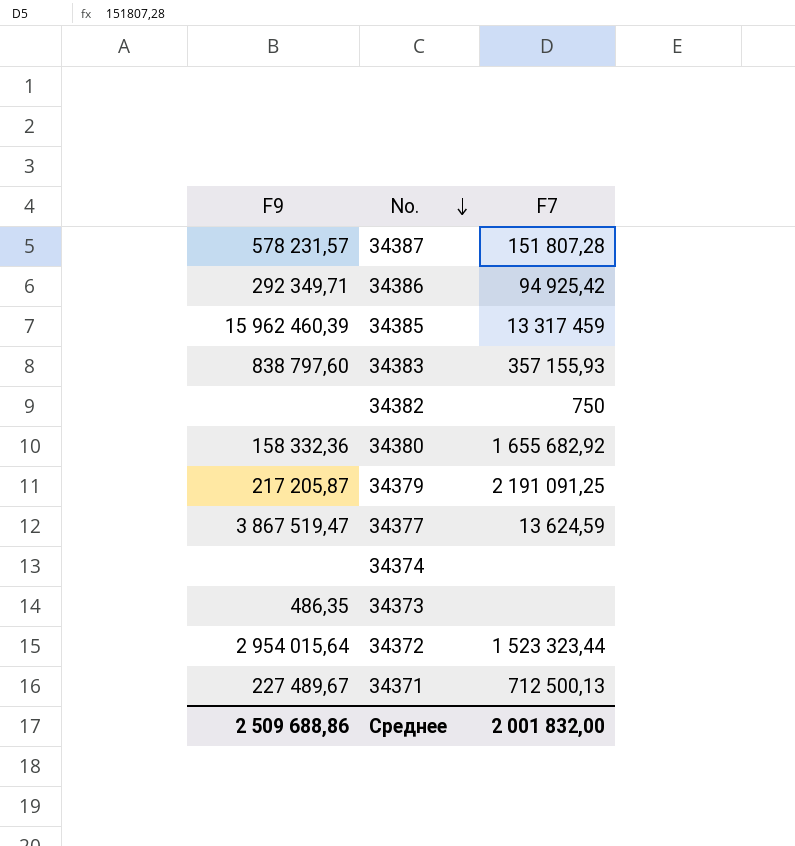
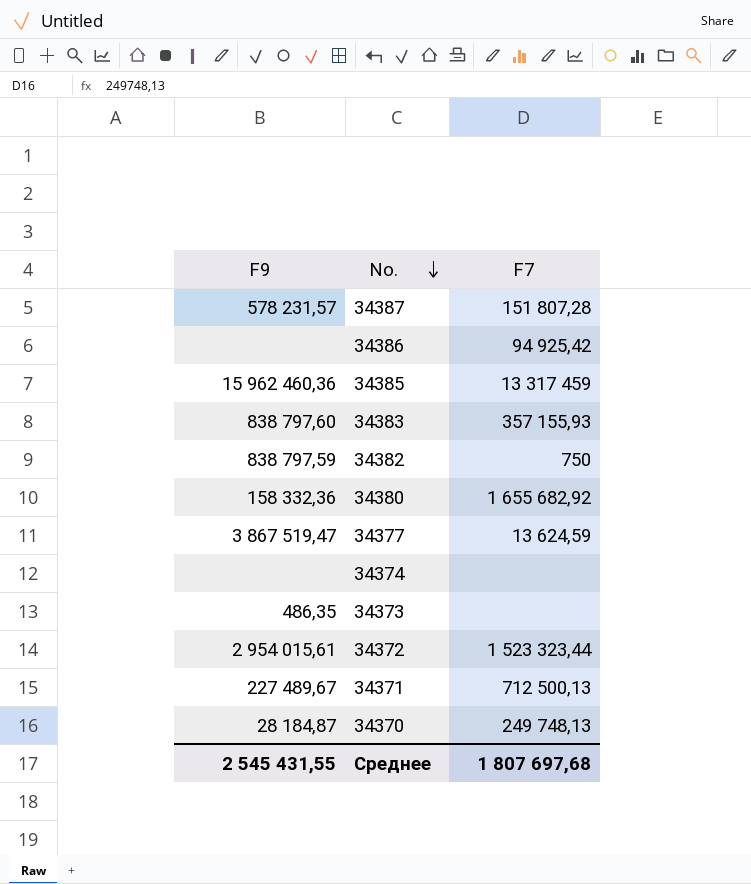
row 34379: 217 205,87 | 2 191 091,25 -> none
34386 | F9: 292 349,71 -> none
34385 | F9: 15 962 460,39 -> 15 962 460,36
34382 | F9: none -> 838 797,59
34372 | F9: 2 954 015,64 -> 2 954 015,61
row 34370: none -> 28 184,87 | 249 748,13
Среднее | F9: 2 509 688,86 -> 2 545 431,55
Среднее | F7: 2 001 832,00 -> 1 807 697,68

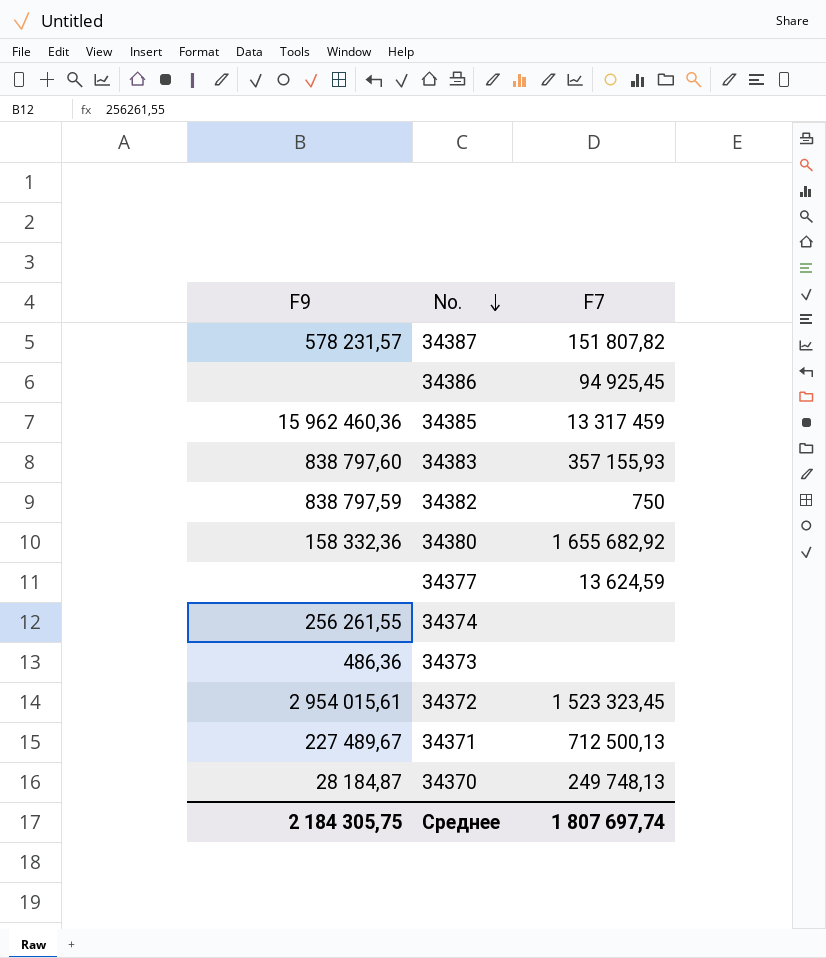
34387 | F7: 151 807,28 -> 151 807,82
34386 | F7: 94 925,42 -> 94 925,45
34377 | F9: 3 867 519,47 -> none
34374 | F9: none -> 256 261,55
34373 | F9: 486,35 -> 486,36
34372 | F7: 1 523 323,44 -> 1 523 323,45
Среднее | F9: 2 545 431,55 -> 2 184 305,75
Среднее | F7: 1 807 697,68 -> 1 807 697,74

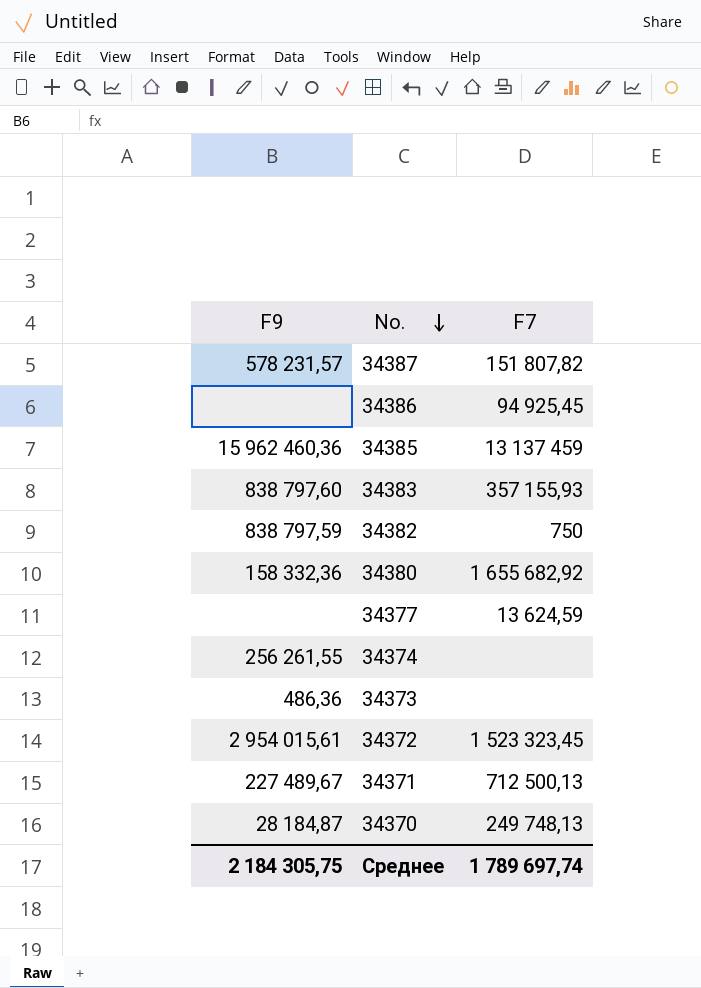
34385 | F7: 13 317 459 -> 13 137 459
Среднее | F7: 1 807 697,74 -> 1 789 697,74

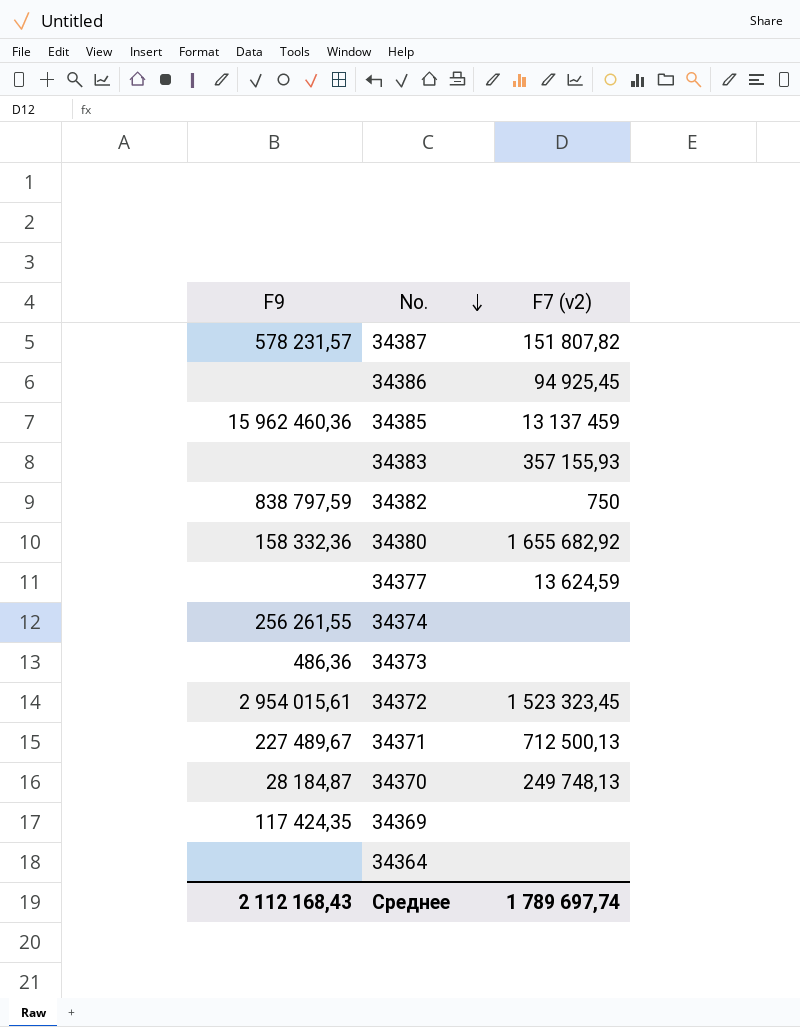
column name: F7 -> F7 (v2)
34383 | F9: 838 797,60 -> none
row 34369: none -> 117 424,35 | none
row 34364: none -> none | none
Среднее | F9: 2 184 305,75 -> 2 112 168,43

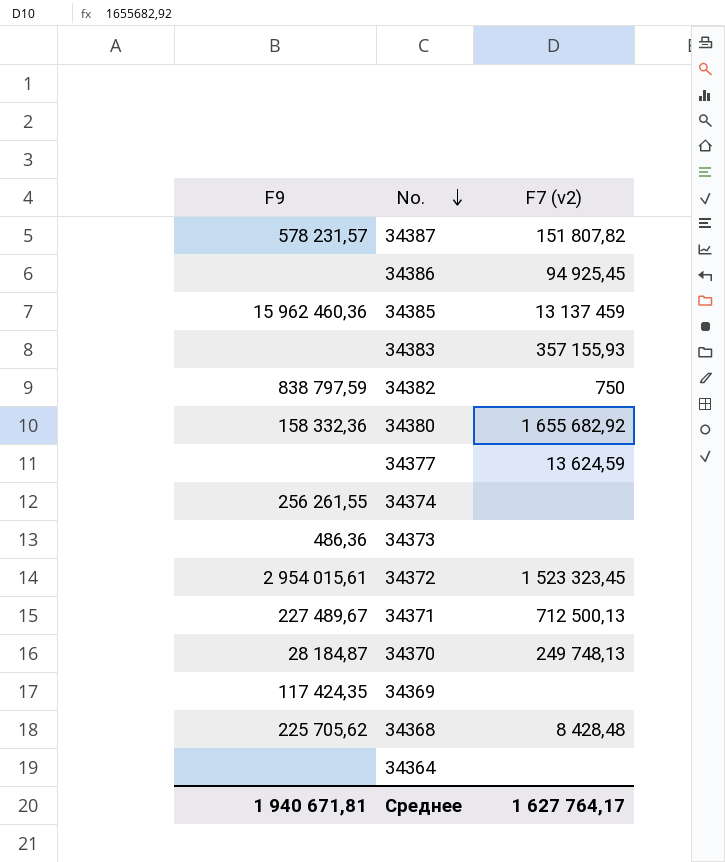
row 34368: none -> 225 705,62 | 8 428,48
Среднее | F9: 2 112 168,43 -> 1 940 671,81
Среднее | F7 (v2): 1 789 697,74 -> 1 627 764,17

